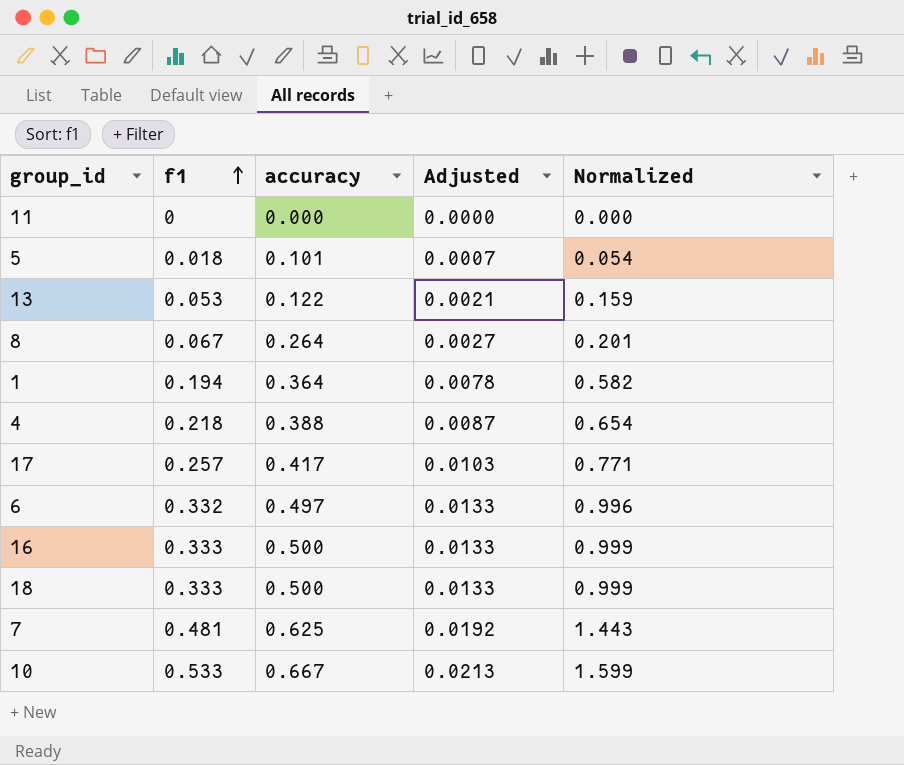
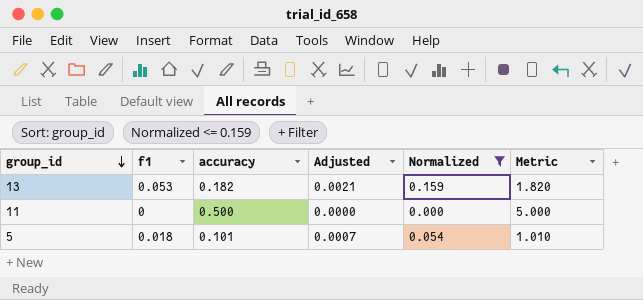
filter: none -> Normalized <= 0.159
row order: f1 ascending -> group_id descending
column Metric | formula: none -> [accuracy] * 10
13 | accuracy: 0.122 -> 0.182
11 | accuracy: 0.000 -> 0.500

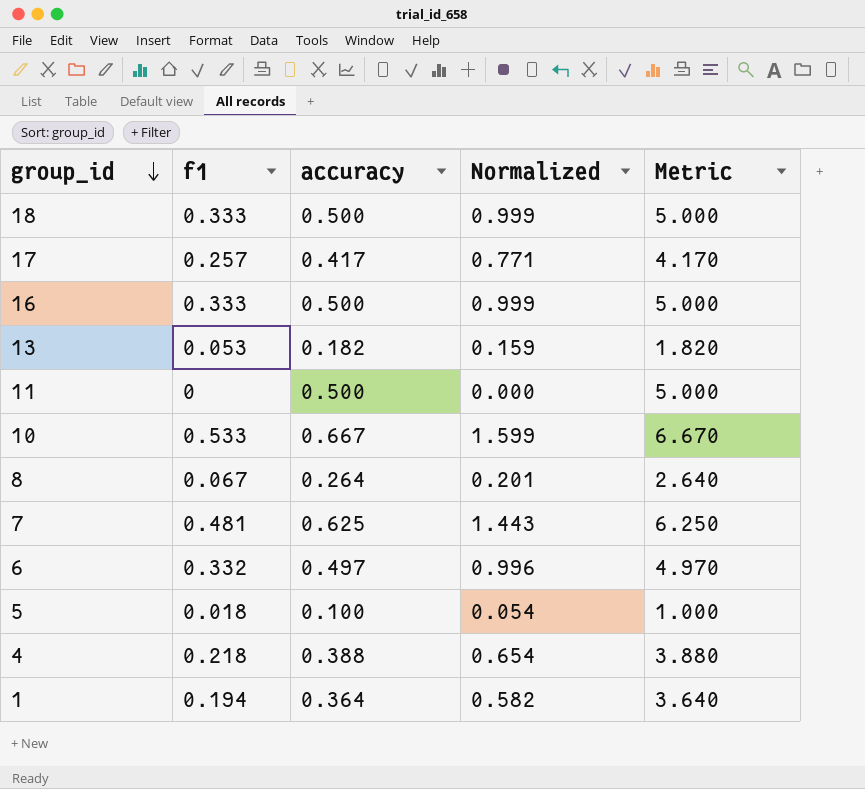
filter: Normalized <= 0.159 -> none
column Adjusted | formula: [f1] * 0.04 -> none
5 | accuracy: 0.101 -> 0.100
5 | Metric: 1.010 -> 1.000

